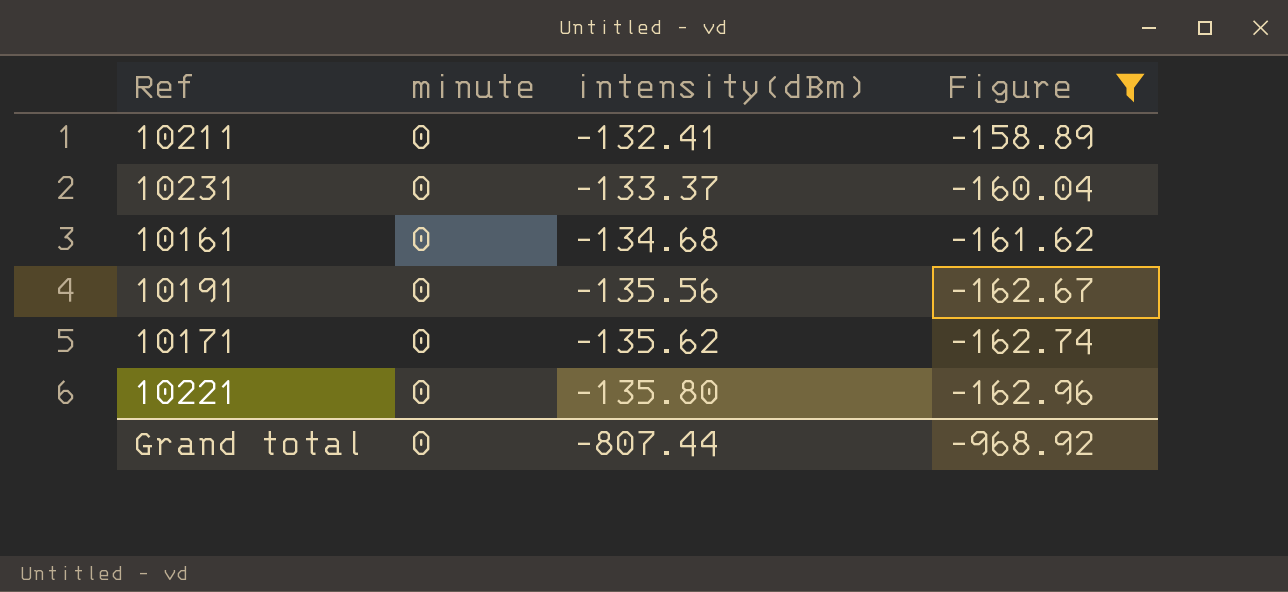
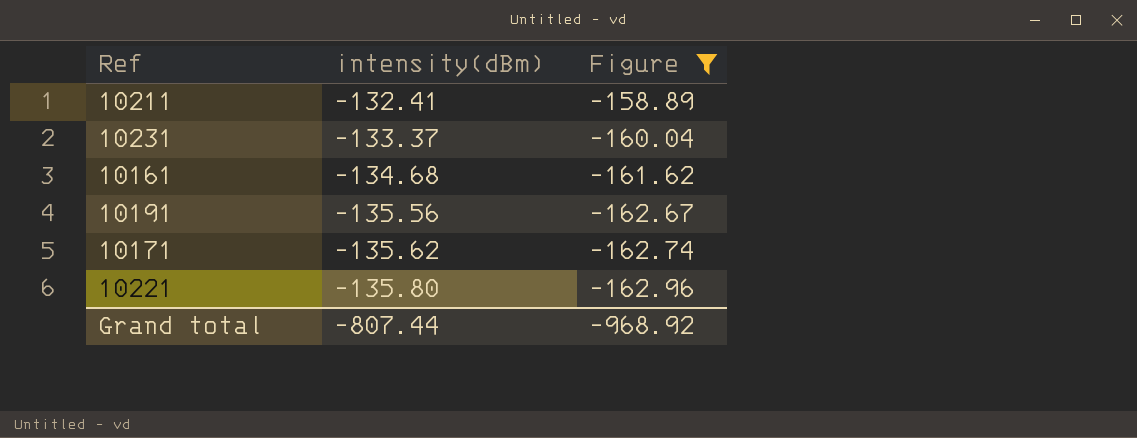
column minute | position: 2 -> none

